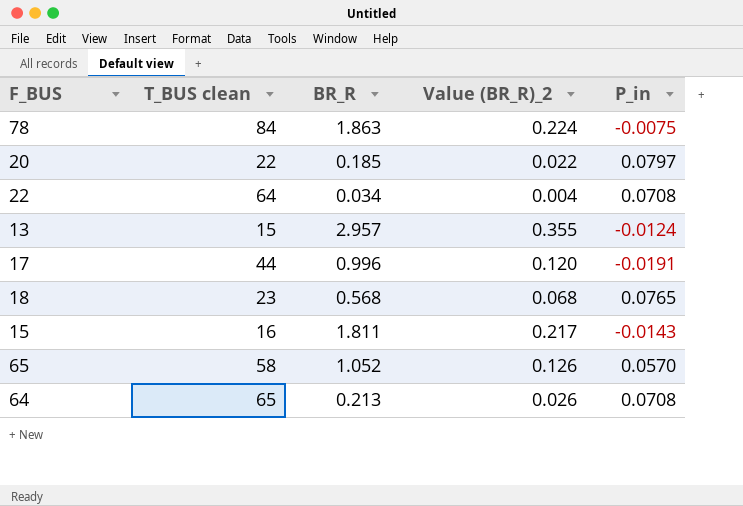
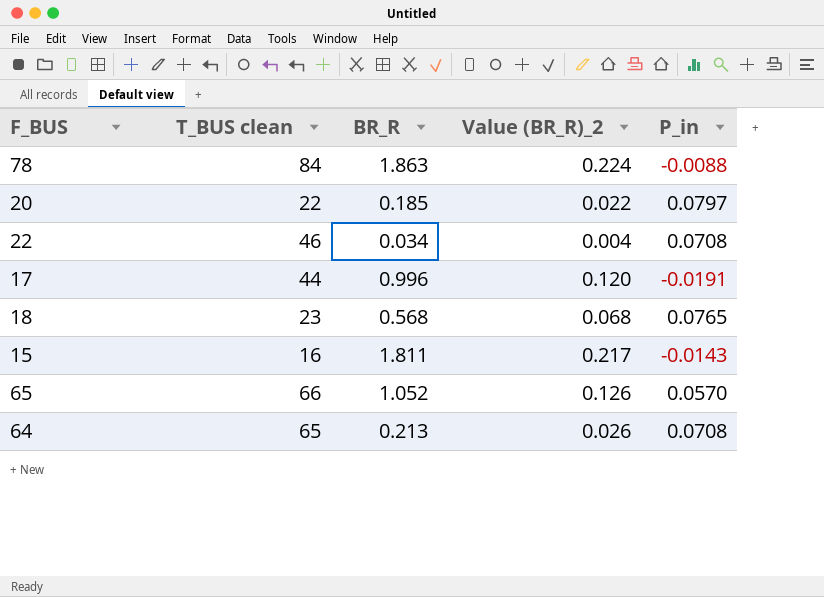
row 13: 15 | 2.957 | 0.355 | -0.0124 -> none
78 | P_in: -0.0075 -> -0.0088
22 | T_BUS clean: 64 -> 46
65 | T_BUS clean: 58 -> 66

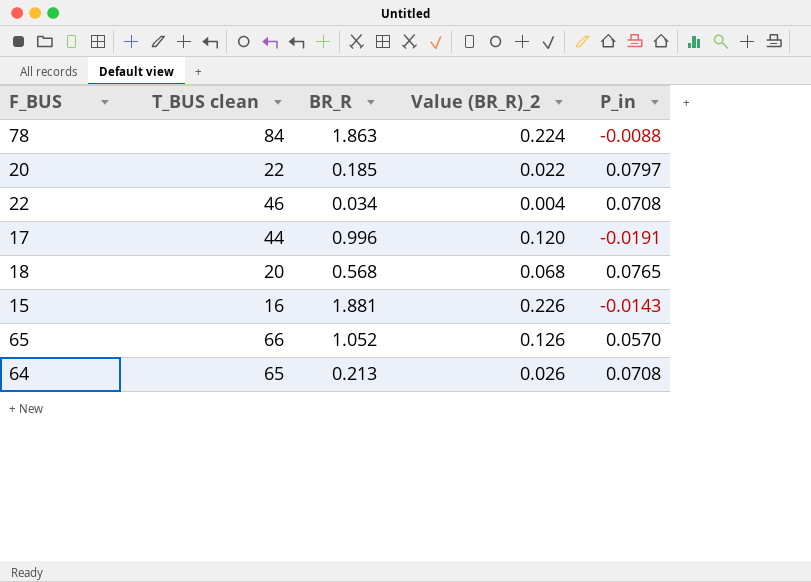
18 | T_BUS clean: 23 -> 20
15 | BR_R: 1.811 -> 1.881
15 | Value (BR_R)_2: 0.217 -> 0.226

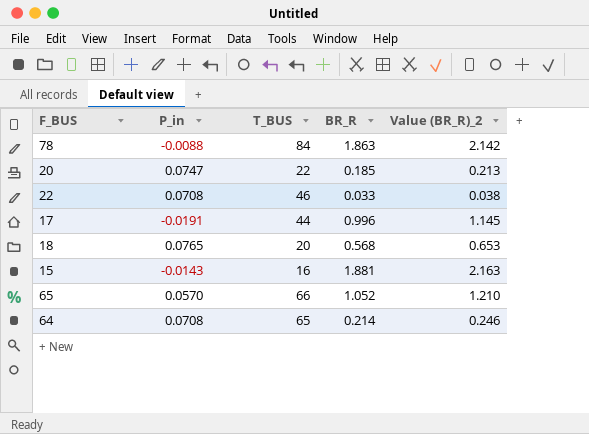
column P_in | position: 5 -> 2
column name: T_BUS clean -> T_BUS
column Value (BR_R)_2 | formula: [BR_R] * 0.12 -> [BR_R] * 1.15
20 | P_in: 0.0797 -> 0.0747
22 | BR_R: 0.034 -> 0.033
64 | BR_R: 0.213 -> 0.214

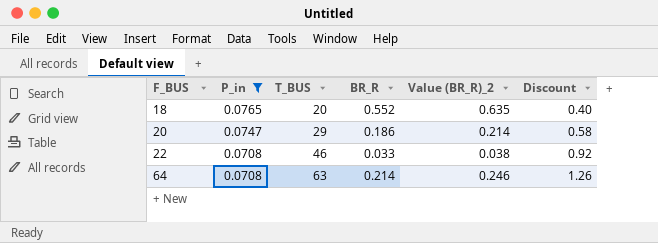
filter: none -> P_in >= 0.0708
row order: none -> F_BUS ascending
column Discount | formula: none -> [T_BUS] * 0.02
18 | BR_R: 0.568 -> 0.552
18 | Value (BR_R)_2: 0.653 -> 0.635
20 | T_BUS: 22 -> 29
20 | BR_R: 0.185 -> 0.186
20 | Value (BR_R)_2: 0.213 -> 0.214
64 | T_BUS: 65 -> 63

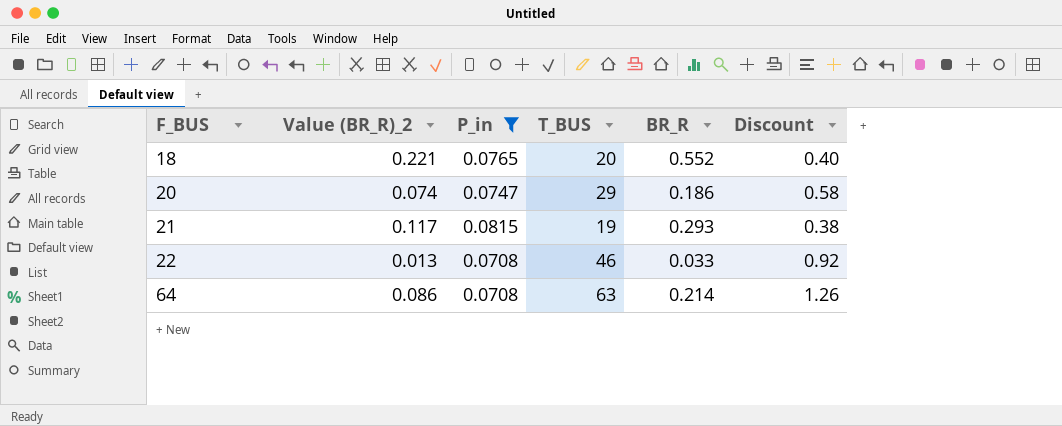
column Value (BR_R)_2 | formula: [BR_R] * 1.15 -> [BR_R] * 0.4
column Value (BR_R)_2 | position: 5 -> 2
row 21: none -> 0.117 | 0.0815 | 19 | 0.293 | 0.38

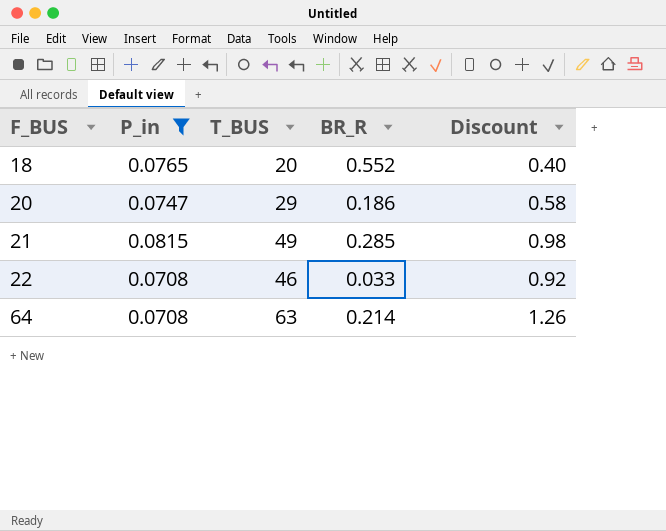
column Value (BR_R)_2 | formula: [BR_R] * 0.4 -> none
21 | T_BUS: 19 -> 49
21 | BR_R: 0.293 -> 0.285
21 | Discount: 0.38 -> 0.98

